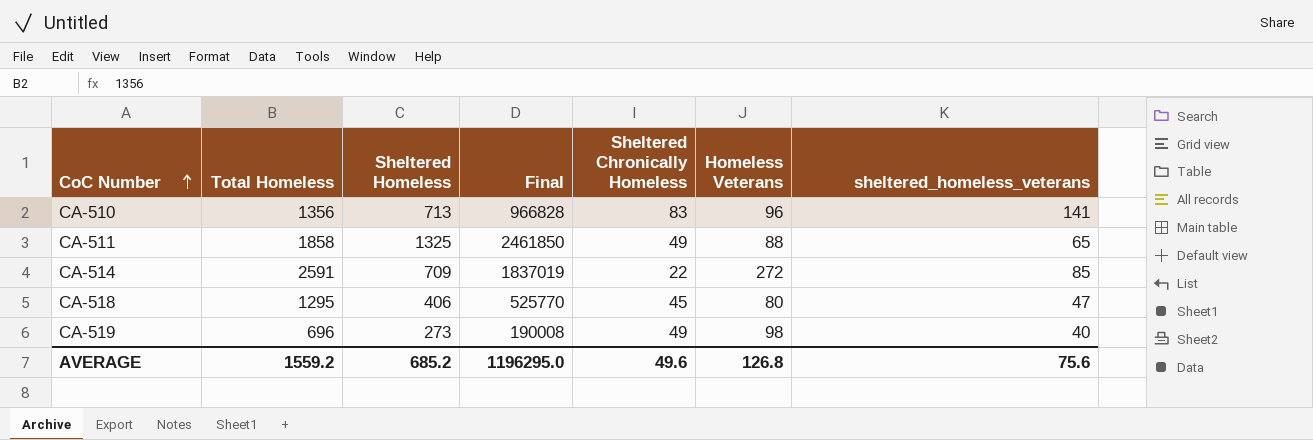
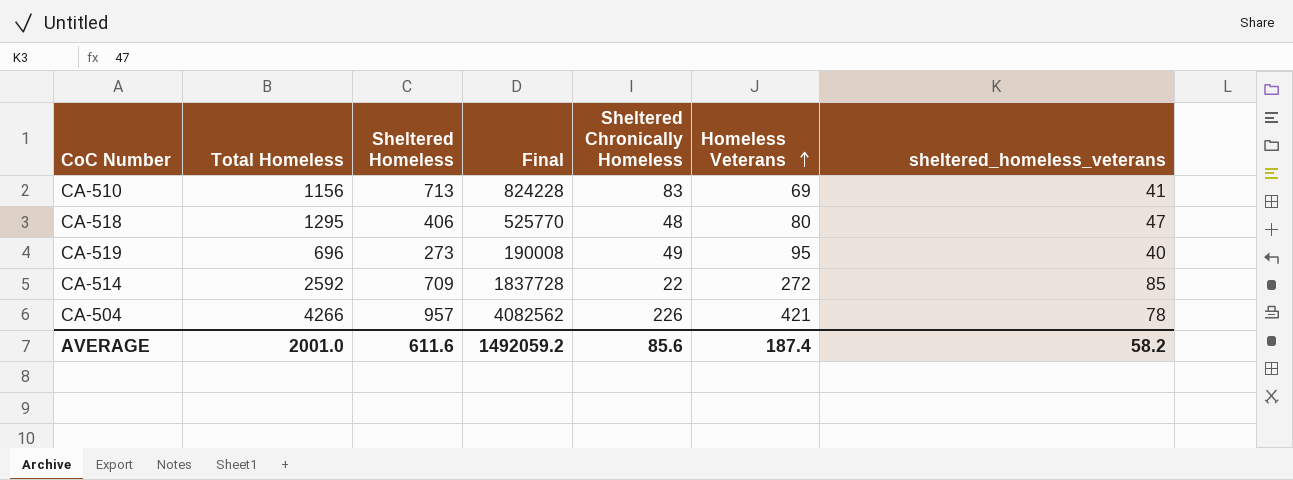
row order: CoC Number ascending -> Homeless Veterans ascending
row CA-511: 1858 | 1325 | 2461850 | 49 | 88 | 65 -> none
CA-510 | Total Homeless: 1356 -> 1156
CA-510 | Final: 966828 -> 824228
CA-510 | Homeless Veterans: 96 -> 69
CA-510 | sheltered_homeless_veterans: 141 -> 41
CA-518 | Sheltered Chronically Homeless: 45 -> 48
CA-519 | Homeless Veterans: 98 -> 95
CA-514 | Total Homeless: 2591 -> 2592
CA-514 | Final: 1837019 -> 1837728
row CA-504: none -> 4266 | 957 | 4082562 | 226 | 421 | 78
AVERAGE | Total Homeless: 1559.2 -> 2001.0
AVERAGE | Sheltered Homeless: 685.2 -> 611.6
AVERAGE | Final: 1196295.0 -> 1492059.2
AVERAGE | Sheltered Chronically Homeless: 49.6 -> 85.6
AVERAGE | Homeless Veterans: 126.8 -> 187.4
AVERAGE | sheltered_homeless_veterans: 75.6 -> 58.2

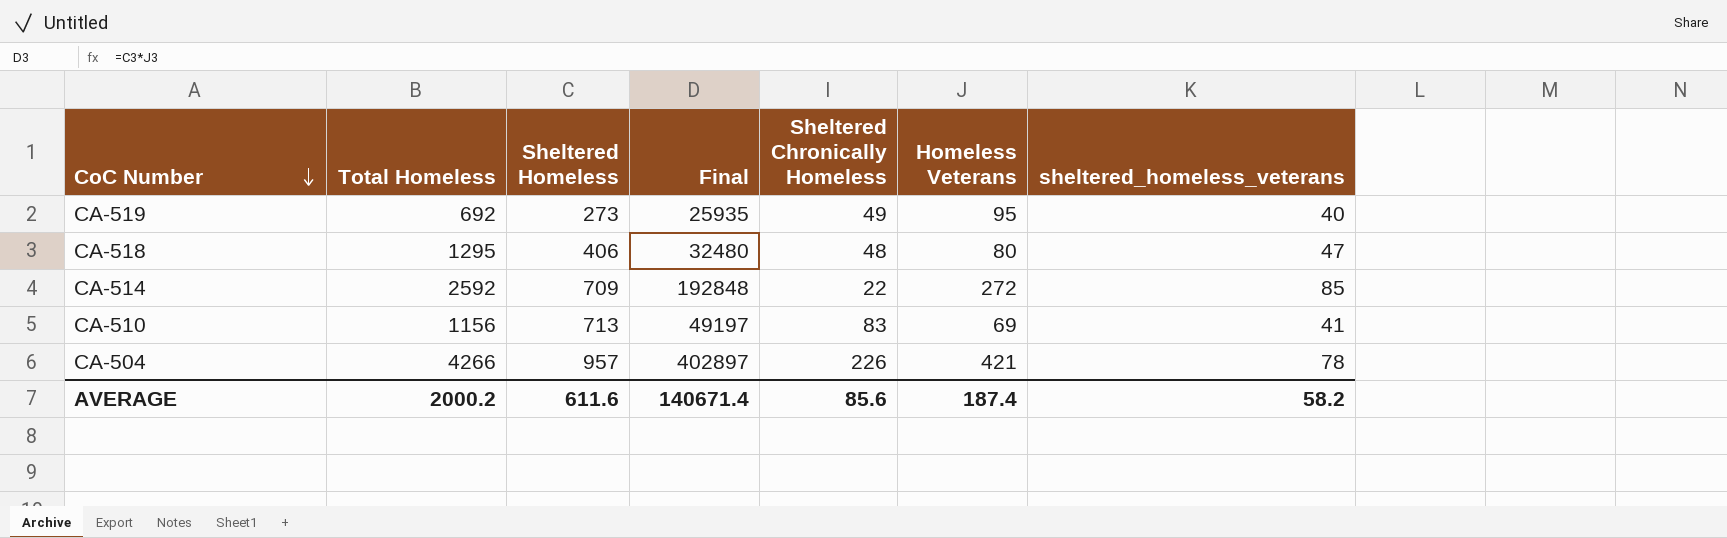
row order: Homeless Veterans ascending -> CoC Number descending
column Final | formula: [Total Homeless] * [Sheltered Homeless] -> [Sheltered Homeless] * [Homeless Veterans]
CA-519 | Total Homeless: 696 -> 692
AVERAGE | Total Homeless: 2001.0 -> 2000.2
AVERAGE | Final: 1492059.2 -> 140671.4

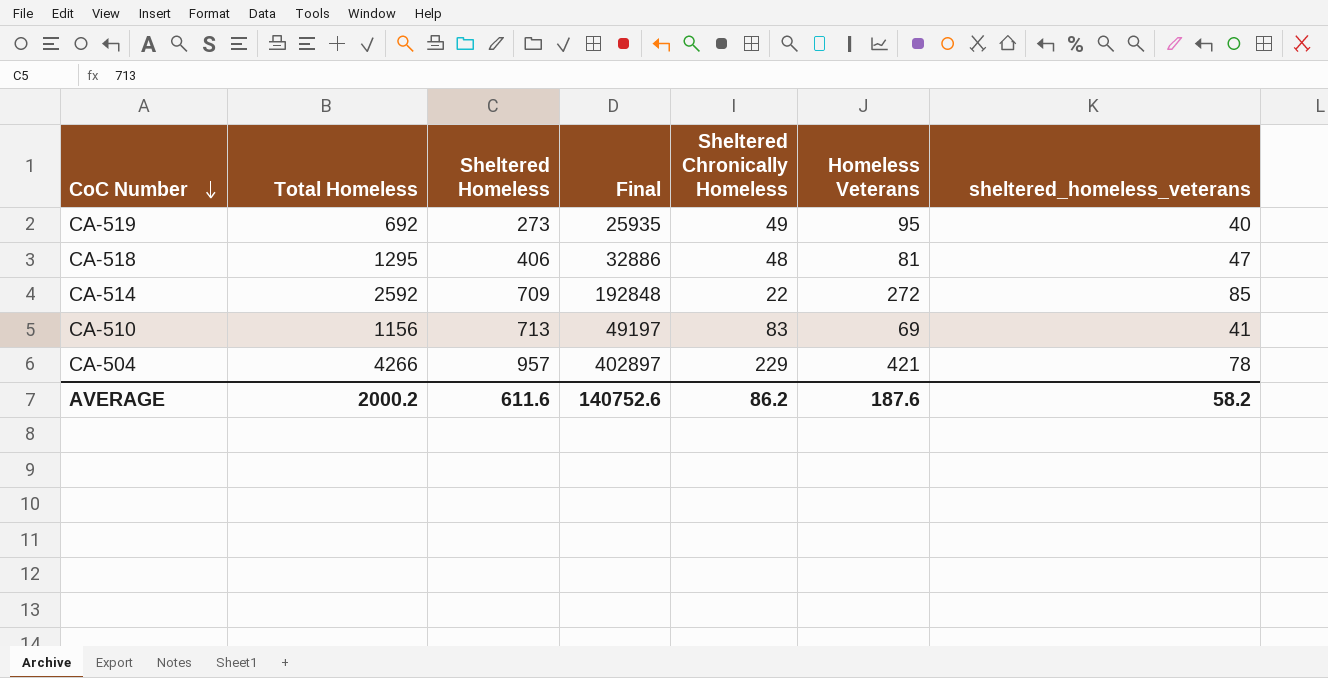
CA-518 | Final: 32480 -> 32886
CA-518 | Homeless Veterans: 80 -> 81
CA-504 | Sheltered Chronically Homeless: 226 -> 229
AVERAGE | Final: 140671.4 -> 140752.6
AVERAGE | Sheltered Chronically Homeless: 85.6 -> 86.2
AVERAGE | Homeless Veterans: 187.4 -> 187.6

